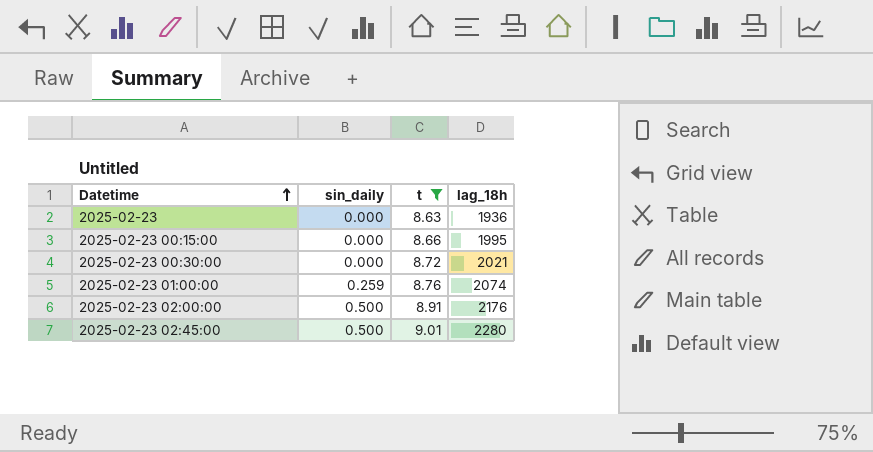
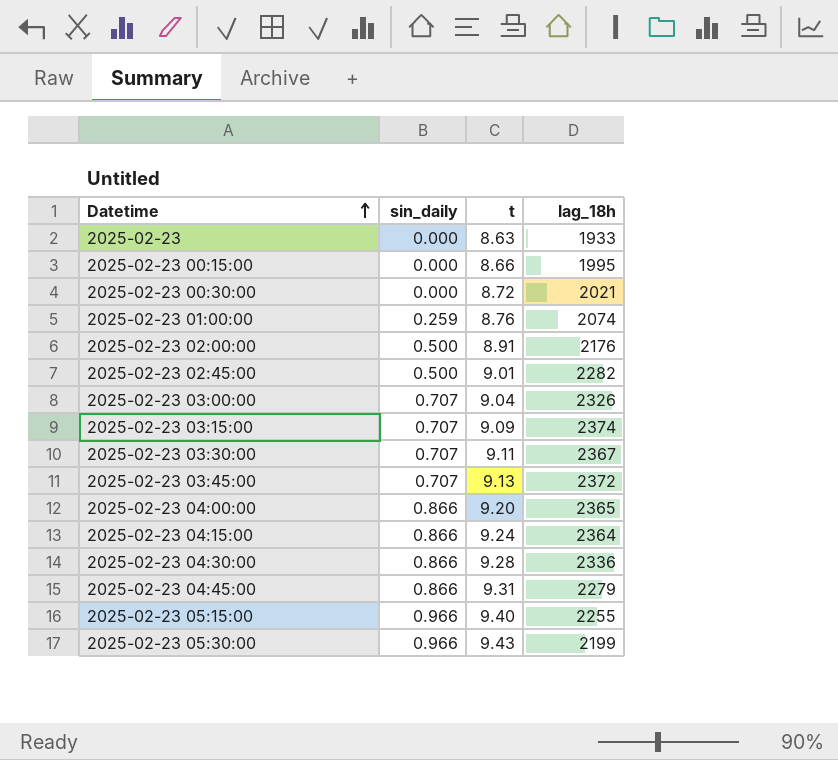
filter: t <= 9.01 -> none
2025-02-23 | lag_18h: 1936 -> 1933
2025-02-23 02:45:00 | lag_18h: 2280 -> 2282

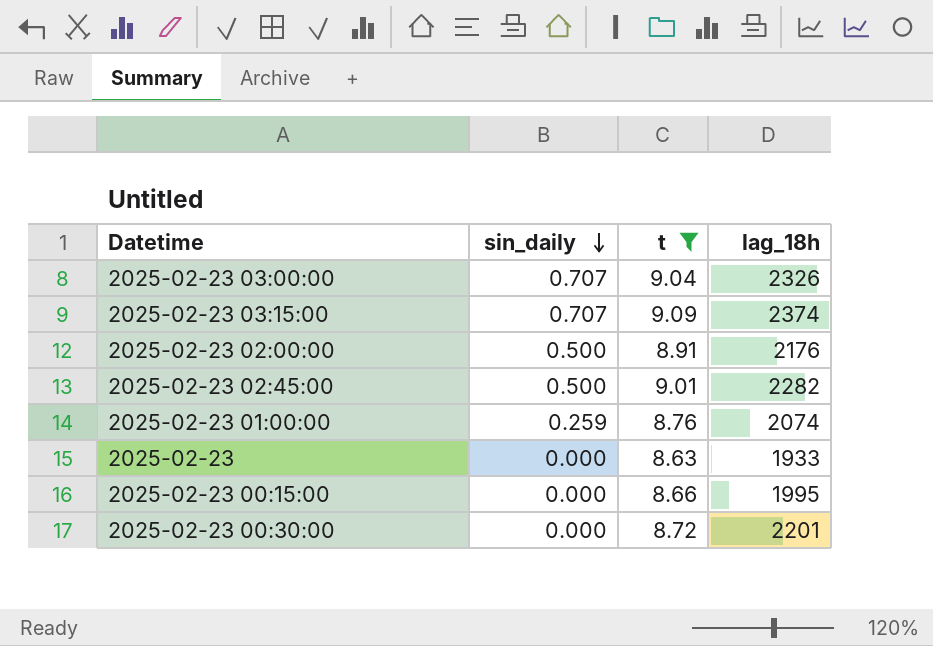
filter: none -> t <= 9.09
row order: Datetime ascending -> sin_daily descending
2025-02-23 00:30:00 | lag_18h: 2021 -> 2201

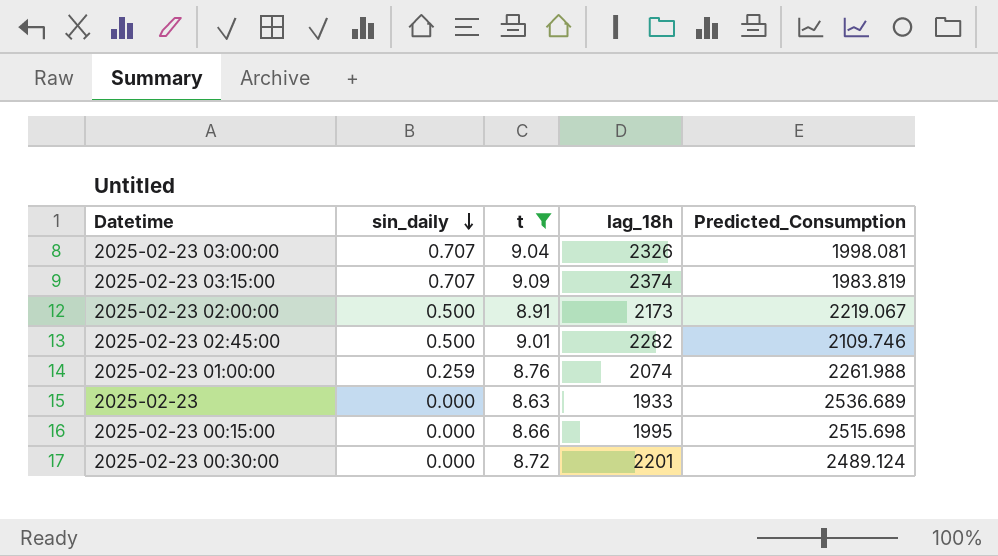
column Predicted_Consumption | position: none -> 5
2025-02-23 02:00:00 | lag_18h: 2176 -> 2173

